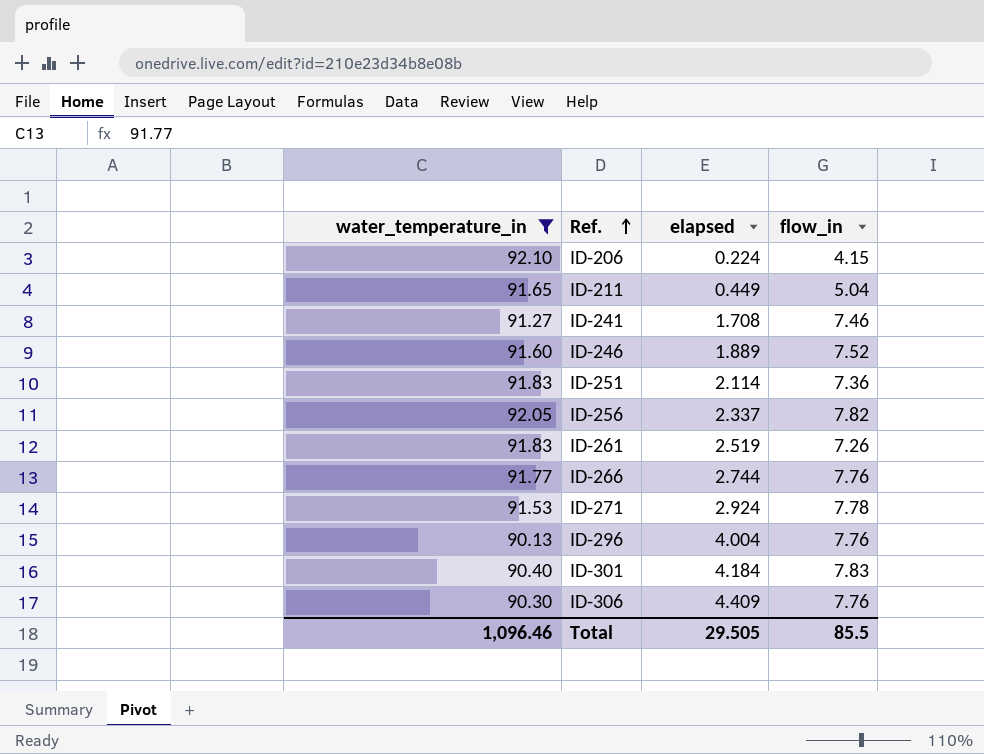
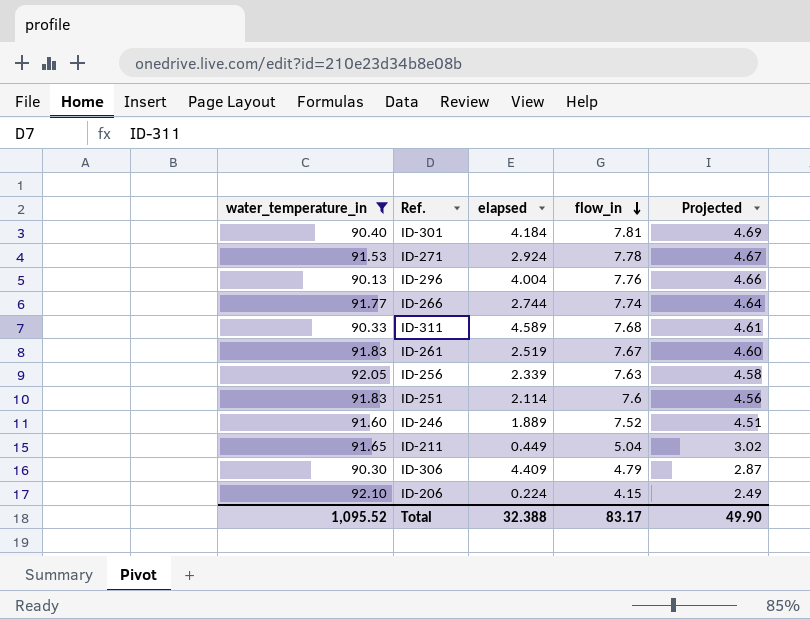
row order: Ref. ascending -> flow_in descending
column Projected | formula: none -> [flow_in] * 0.6
row ID-241: 91.27 | 1.708 | 7.46 -> none
ID-301 | flow_in: 7.83 -> 7.81
ID-266 | flow_in: 7.76 -> 7.74
row ID-311: none -> 90.33 | 4.589 | 7.68 | 4.61
ID-261 | flow_in: 7.26 -> 7.67
ID-256 | elapsed: 2.337 -> 2.339
ID-256 | flow_in: 7.82 -> 7.63
ID-251 | flow_in: 7.36 -> 7.6
ID-306 | flow_in: 7.76 -> 4.79
Total | water_temperature_in: 1,096.46 -> 1,095.52
Total | elapsed: 29.505 -> 32.388
Total | flow_in: 85.5 -> 83.17

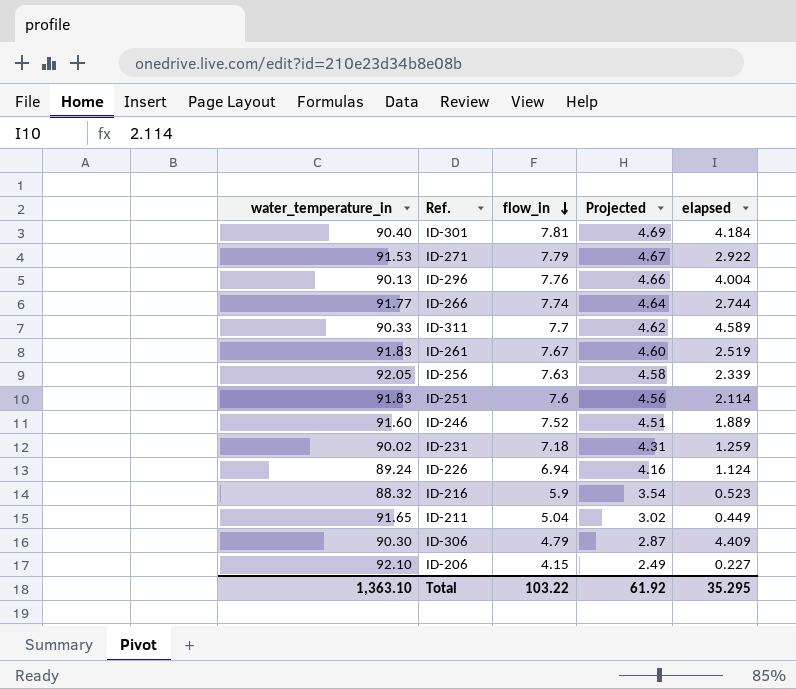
filter: water_temperature_in >= 90.13 -> none
column elapsed | position: 3 -> 5
ID-271 | flow_in: 7.78 -> 7.79
ID-271 | elapsed: 2.924 -> 2.922
ID-311 | flow_in: 7.68 -> 7.7
ID-311 | Projected: 4.61 -> 4.62
ID-206 | elapsed: 0.224 -> 0.227
Total | water_temperature_in: 1,095.52 -> 1,363.10
Total | flow_in: 83.17 -> 103.22
Total | Projected: 49.90 -> 61.92
Total | elapsed: 32.388 -> 35.295

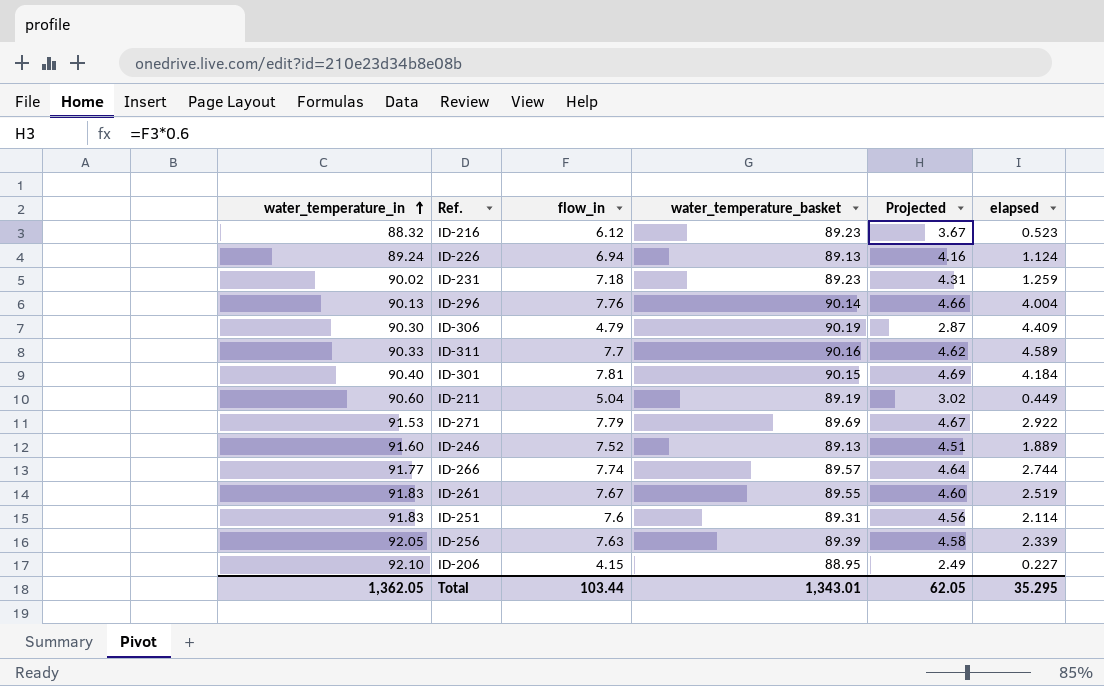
row order: flow_in descending -> water_temperature_in ascending
column water_temperature_basket | position: none -> 4
ID-216 | flow_in: 5.9 -> 6.12
ID-216 | Projected: 3.54 -> 3.67
ID-211 | water_temperature_in: 91.65 -> 90.60
Total | water_temperature_in: 1,363.10 -> 1,362.05
Total | flow_in: 103.22 -> 103.44
Total | Projected: 61.92 -> 62.05

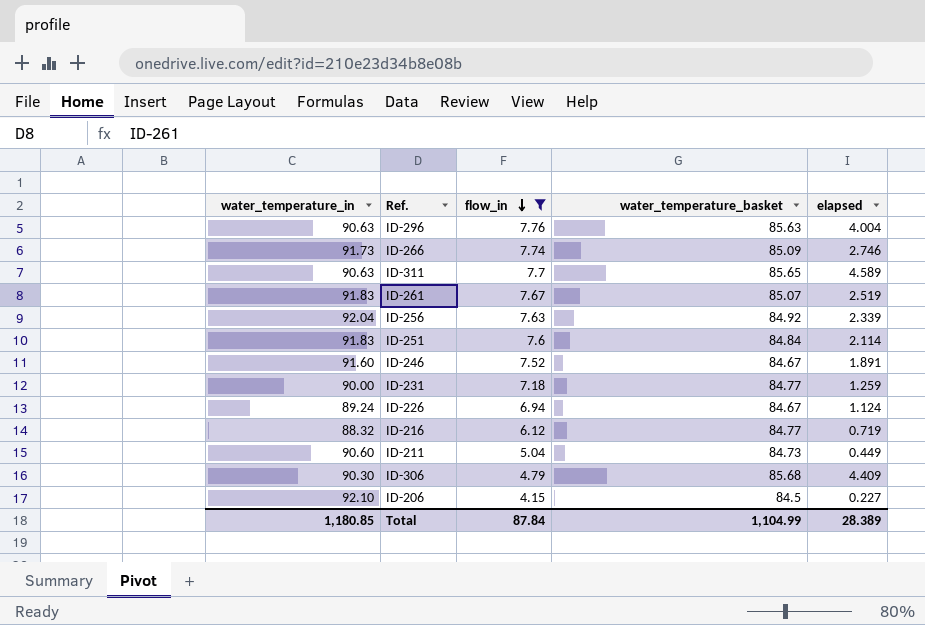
filter: none -> flow_in <= 7.76
row order: water_temperature_in ascending -> flow_in descending
column Projected | formula: [flow_in] * 0.6 -> none
ID-296 | water_temperature_in: 90.13 -> 90.63
ID-296 | water_temperature_basket: 90.14 -> 85.63
ID-266 | water_temperature_in: 91.77 -> 91.73
ID-266 | water_temperature_basket: 89.57 -> 85.09
ID-266 | elapsed: 2.744 -> 2.746
ID-311 | water_temperature_in: 90.33 -> 90.63
ID-311 | water_temperature_basket: 90.16 -> 85.65
ID-261 | water_temperature_basket: 89.55 -> 85.07
ID-256 | water_temperature_in: 92.05 -> 92.04
ID-256 | water_temperature_basket: 89.39 -> 84.92
ID-251 | water_temperature_basket: 89.31 -> 84.84
ID-246 | water_temperature_basket: 89.13 -> 84.67
ID-246 | elapsed: 1.889 -> 1.891
ID-231 | water_temperature_in: 90.02 -> 90.00
ID-231 | water_temperature_basket: 89.23 -> 84.77
ID-226 | water_temperature_basket: 89.13 -> 84.67
ID-216 | water_temperature_basket: 89.23 -> 84.77
ID-216 | elapsed: 0.523 -> 0.719
ID-211 | water_temperature_basket: 89.19 -> 84.73
ID-306 | water_temperature_basket: 90.19 -> 85.68
ID-206 | water_temperature_basket: 88.95 -> 84.5
Total | water_temperature_in: 1,362.05 -> 1,180.85
Total | flow_in: 103.44 -> 87.84
Total | water_temperature_basket: 1,343.01 -> 1,104.99
Total | elapsed: 35.295 -> 28.389

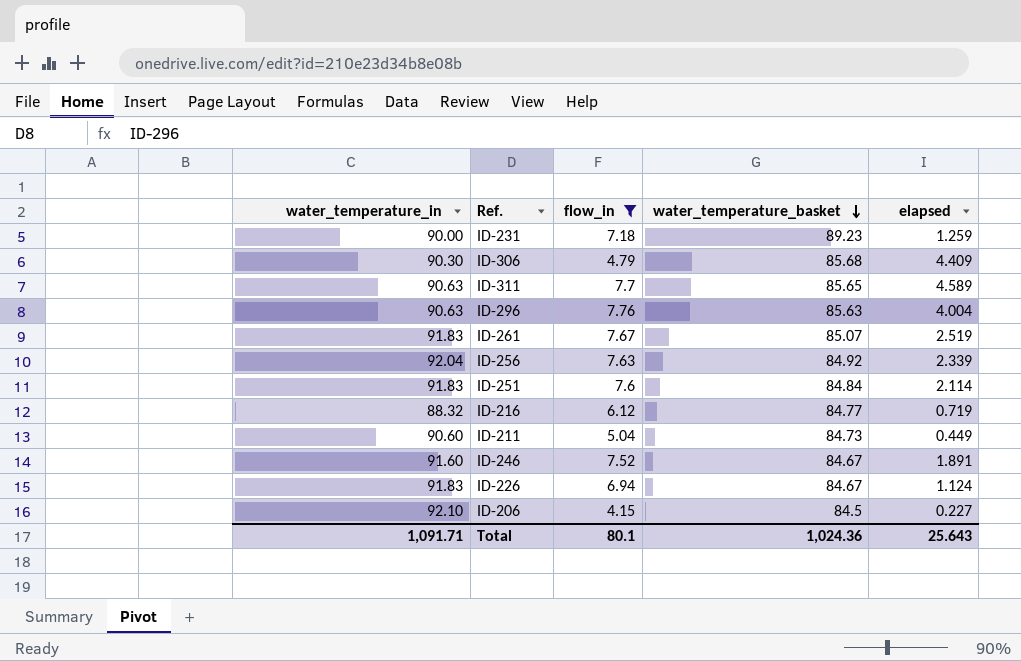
row order: flow_in descending -> water_temperature_basket descending
row ID-266: 91.73 | 7.74 | 85.09 | 2.746 -> none
ID-231 | water_temperature_basket: 84.77 -> 89.23
ID-226 | water_temperature_in: 89.24 -> 91.83
Total | water_temperature_in: 1,180.85 -> 1,091.71
Total | flow_in: 87.84 -> 80.1
Total | water_temperature_basket: 1,104.99 -> 1,024.36
Total | elapsed: 28.389 -> 25.643

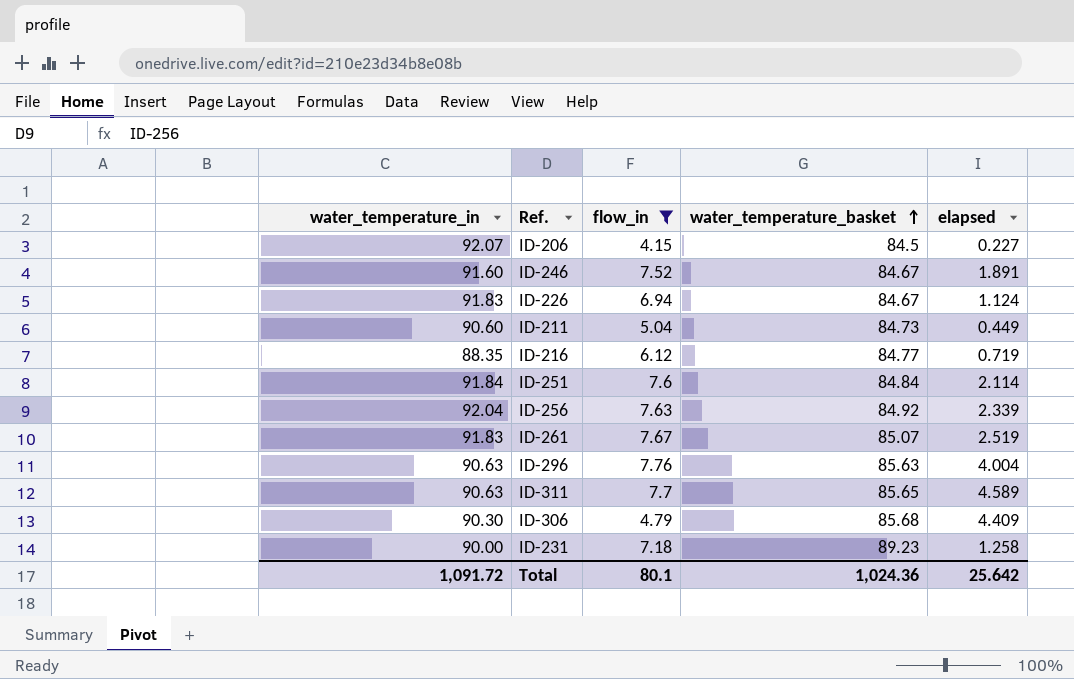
row order: water_temperature_basket descending -> water_temperature_basket ascending
ID-206 | water_temperature_in: 92.10 -> 92.07
ID-216 | water_temperature_in: 88.32 -> 88.35
ID-251 | water_temperature_in: 91.83 -> 91.84
ID-231 | elapsed: 1.259 -> 1.258
Total | water_temperature_in: 1,091.71 -> 1,091.72
Total | elapsed: 25.643 -> 25.642

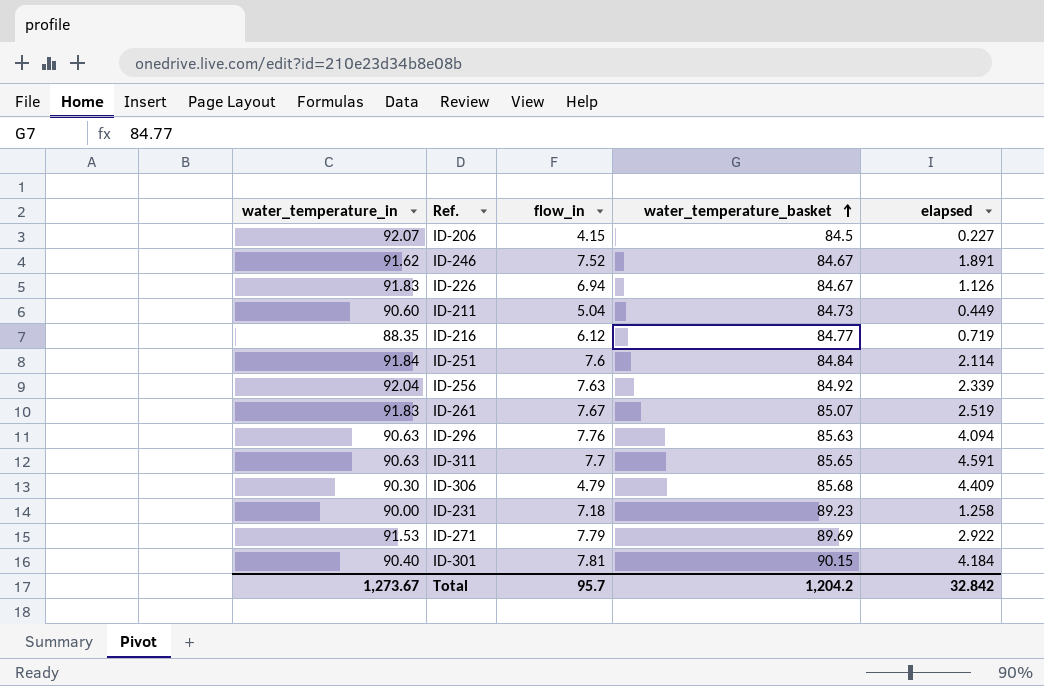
filter: flow_in <= 7.76 -> none
ID-246 | water_temperature_in: 91.60 -> 91.62
ID-226 | elapsed: 1.124 -> 1.126
ID-296 | elapsed: 4.004 -> 4.094
ID-311 | elapsed: 4.589 -> 4.591
Total | water_temperature_in: 1,091.72 -> 1,273.67
Total | flow_in: 80.1 -> 95.7
Total | water_temperature_basket: 1,024.36 -> 1,204.2
Total | elapsed: 25.642 -> 32.842

